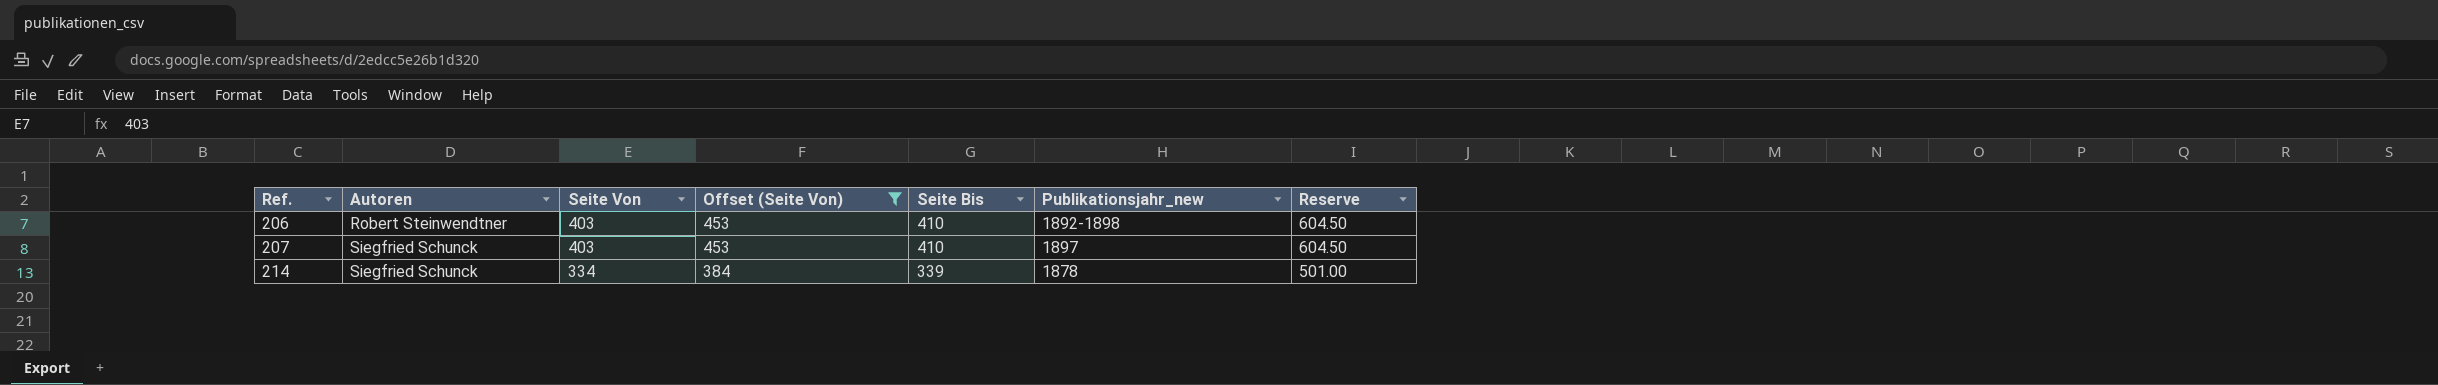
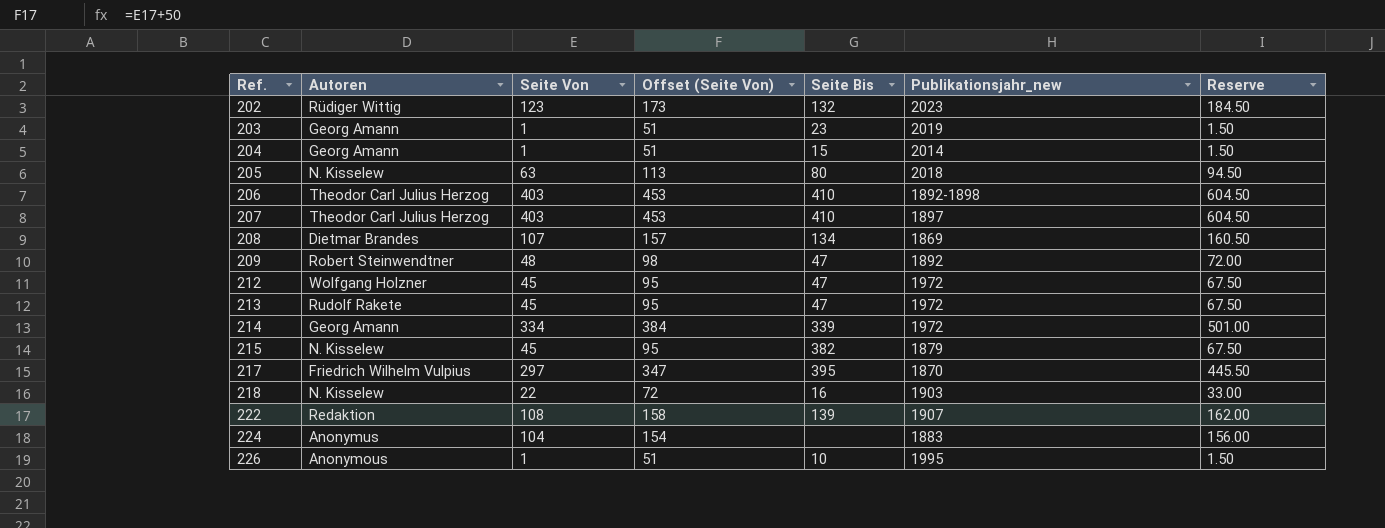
filter: Offset (Seite Von) >= 384 -> none
206 | Autoren: Robert Steinwendtner -> Theodor Carl Julius Herzog
207 | Autoren: Siegfried Schunck -> Theodor Carl Julius Herzog
214 | Autoren: Siegfried Schunck -> Georg Amann
214 | Publikationsjahr_new: 1878 -> 1972

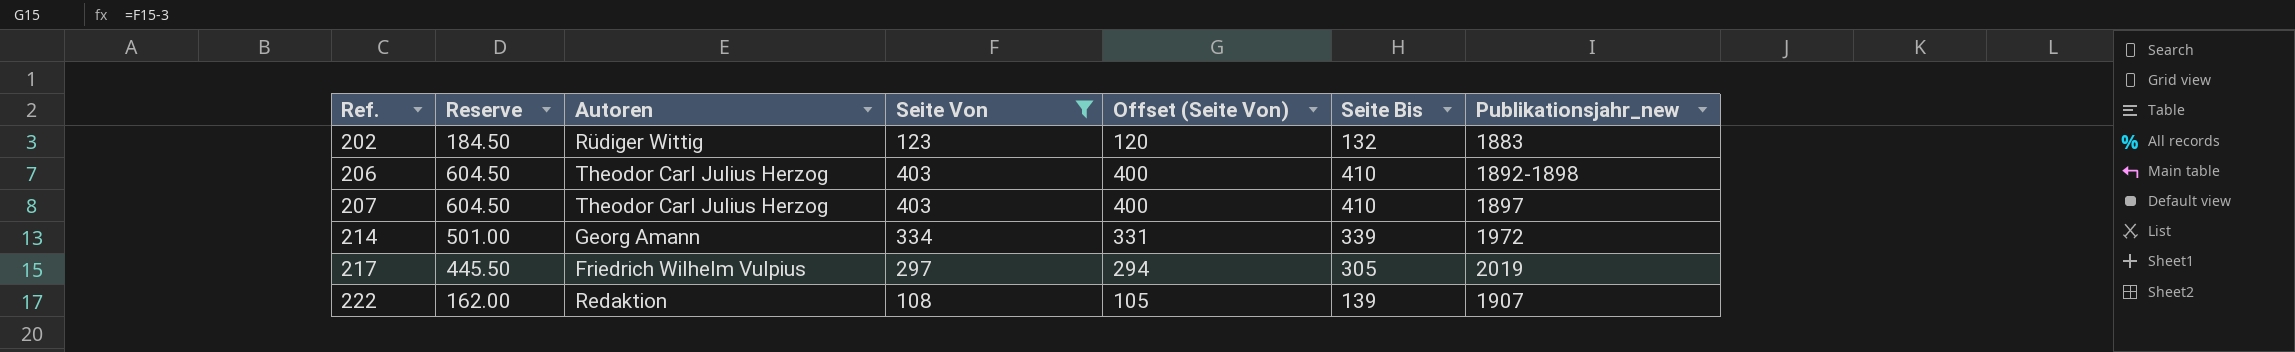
filter: none -> Seite Von >= 108
column Reserve | position: 7 -> 2
column Offset (Seite Von) | formula: [Seite Von] + 50 -> [Seite Von] - 3
202 | Publikationsjahr_new: 2023 -> 1883
217 | Seite Bis: 395 -> 305
217 | Publikationsjahr_new: 1870 -> 2019

